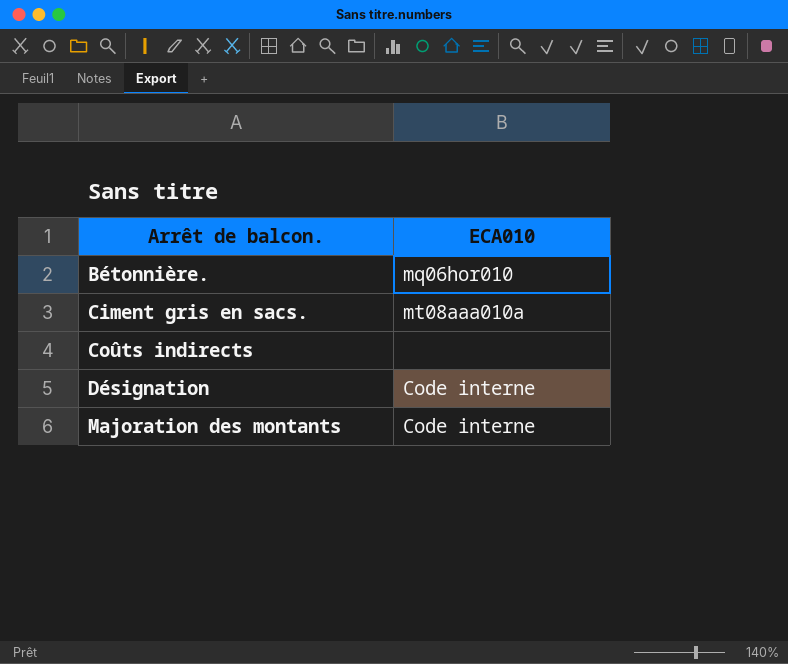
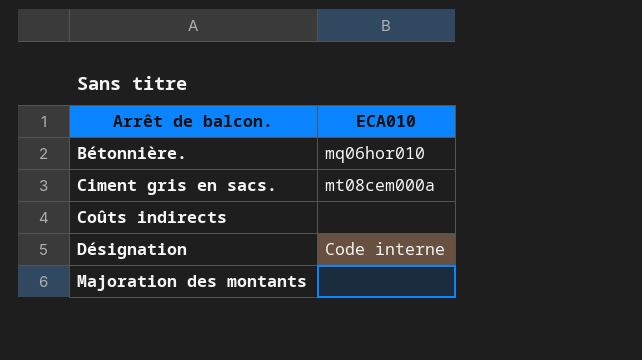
Ciment gris en sacs. | ECA010: mt08aaa010a -> mt08cem000a
Majoration des montants | ECA010: Code interne -> none

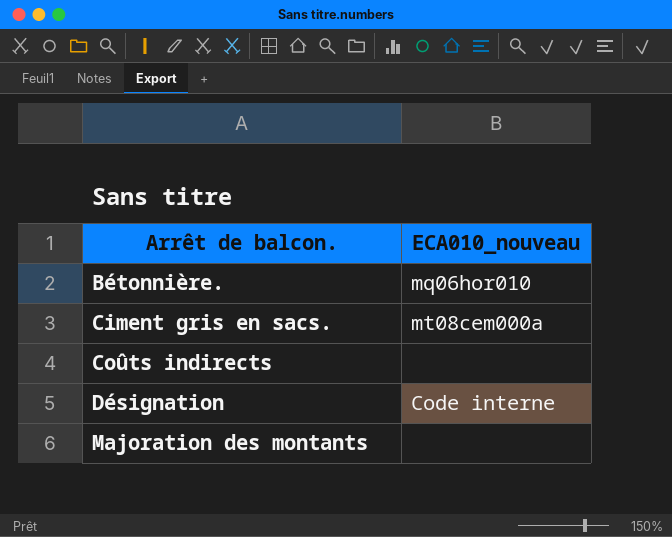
column name: ECA010 -> ECA010_nouveau

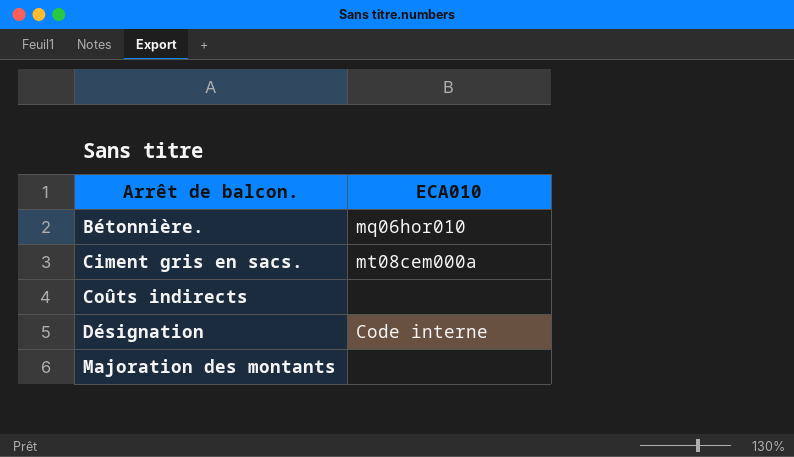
column name: ECA010_nouveau -> ECA010

